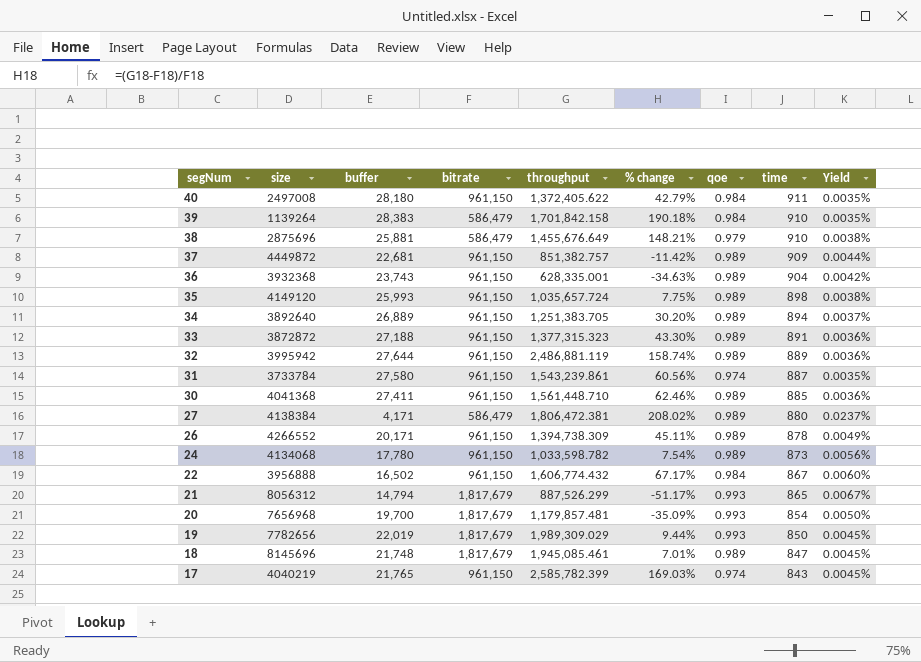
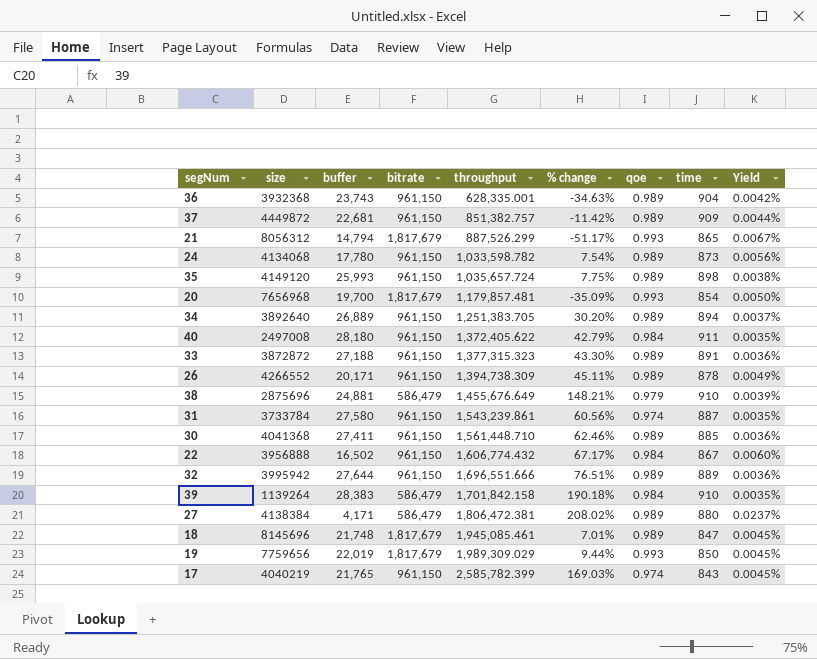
row order: segNum descending -> throughput ascending
38 | buffer: 25,881 -> 24,881
38 | Yield: 0.0038% -> 0.0039%
32 | throughput: 2,486,881.119 -> 1,696,551.666
32 | % change: 158.74% -> 76.51%
19 | size: 7782656 -> 7759656

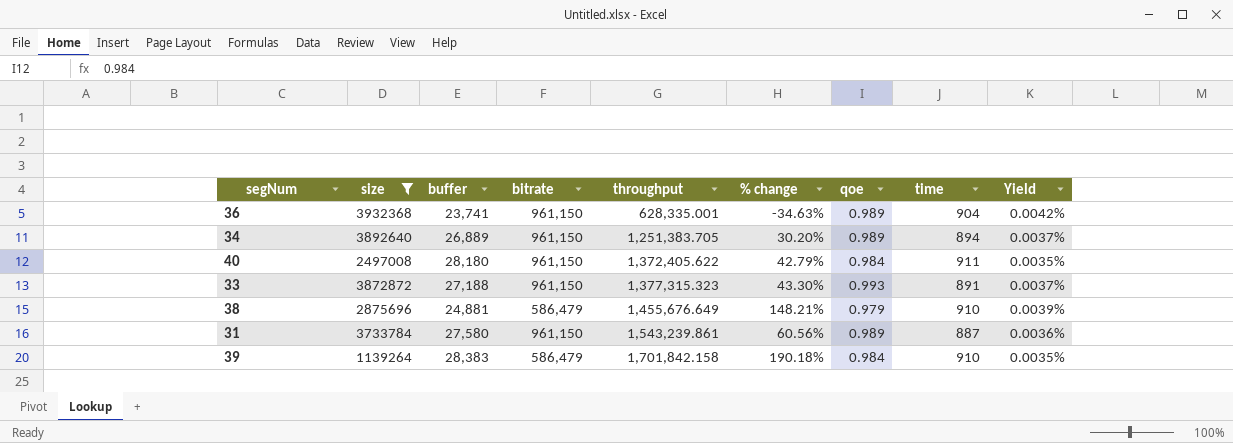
filter: none -> size <= 3932368
36 | buffer: 23,743 -> 23,741
33 | qoe: 0.989 -> 0.993
33 | Yield: 0.0036% -> 0.0037%
31 | qoe: 0.974 -> 0.989
31 | Yield: 0.0035% -> 0.0036%

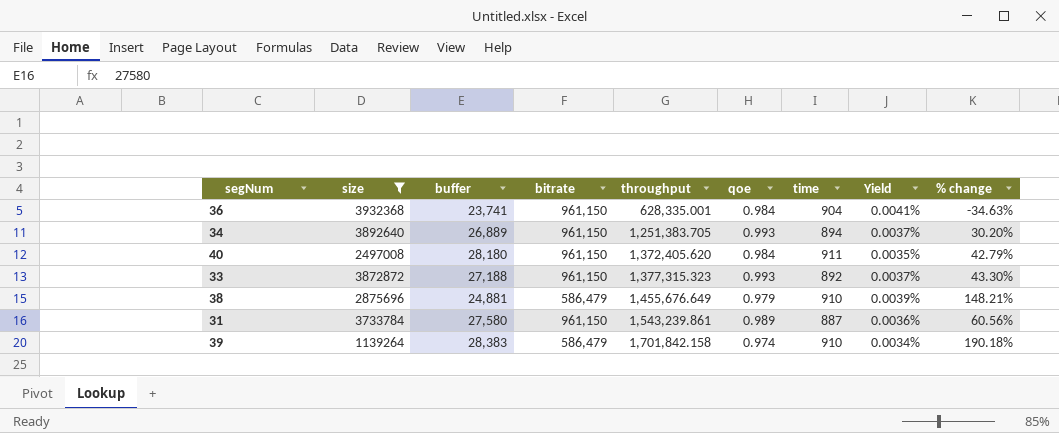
column % change | position: 6 -> 9
36 | qoe: 0.989 -> 0.984
36 | Yield: 0.0042% -> 0.0041%
34 | qoe: 0.989 -> 0.993
40 | throughput: 1,372,405.622 -> 1,372,405.620
33 | time: 891 -> 892
39 | qoe: 0.984 -> 0.974
39 | Yield: 0.0035% -> 0.0034%

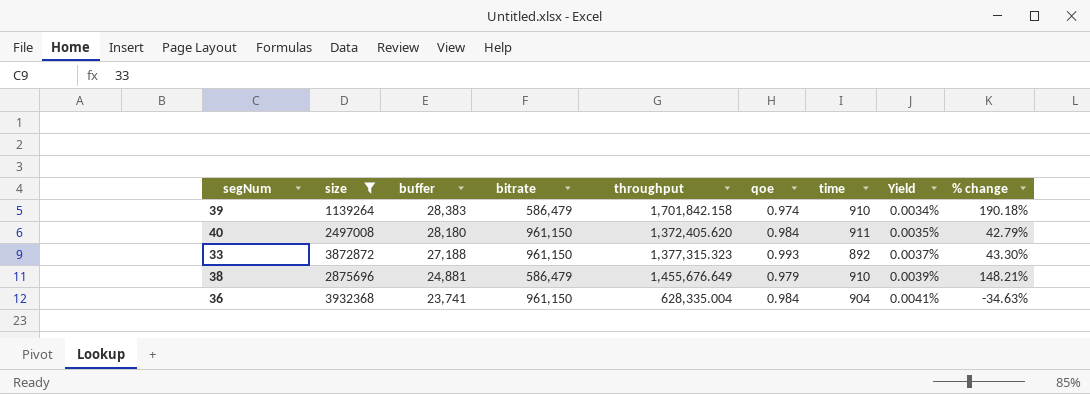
row order: throughput ascending -> buffer descending
row 34: 3892640 | 26,889 | 961,150 | 1,251,383.705 | 0.993 | 894 | 0.0037% | 30.20% -> none
row 31: 3733784 | 27,580 | 961,150 | 1,543,239.861 | 0.989 | 887 | 0.0036% | 60.56% -> none
36 | throughput: 628,335.001 -> 628,335.004

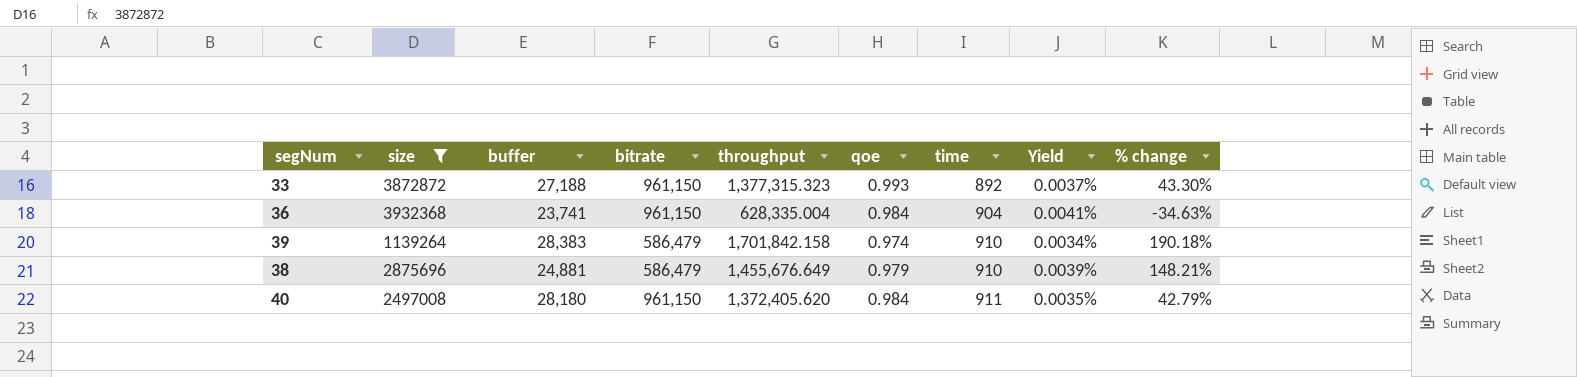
row order: buffer descending -> time ascending

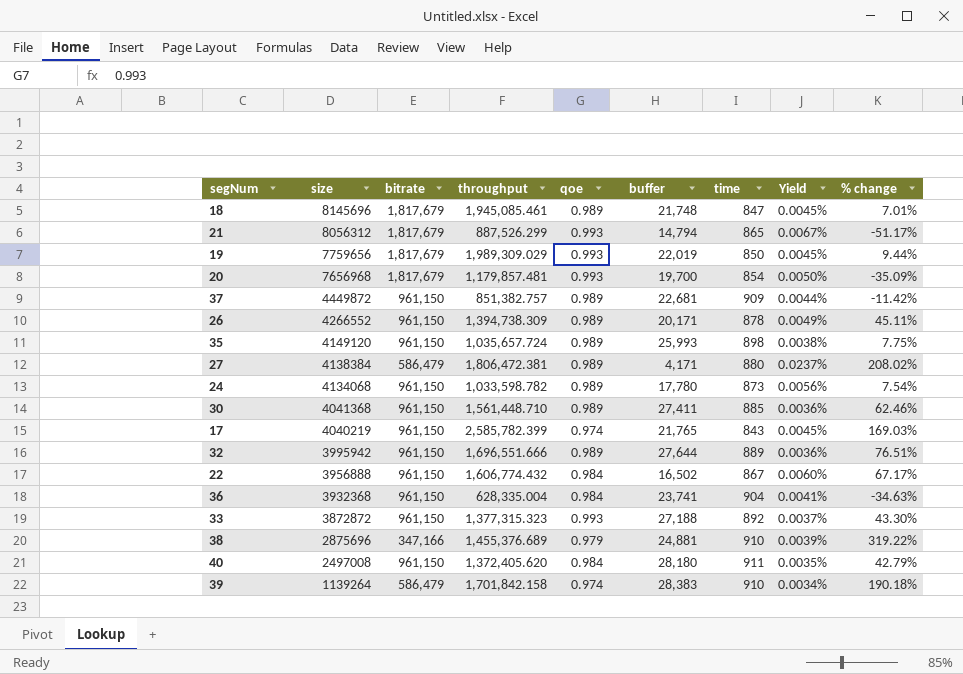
filter: size <= 3932368 -> none
row order: time ascending -> size descending
column buffer | position: 3 -> 6
38 | bitrate: 586,479 -> 347,166
38 | throughput: 1,455,676.649 -> 1,455,376.689
38 | % change: 148.21% -> 319.22%

